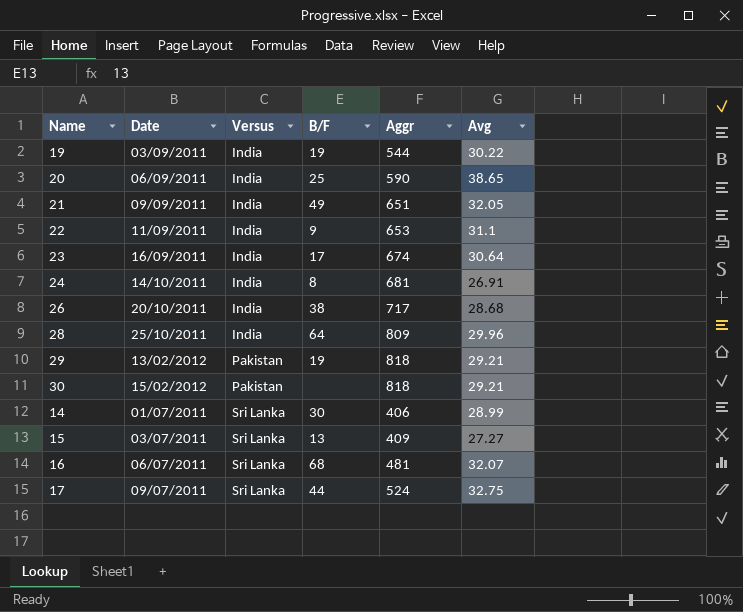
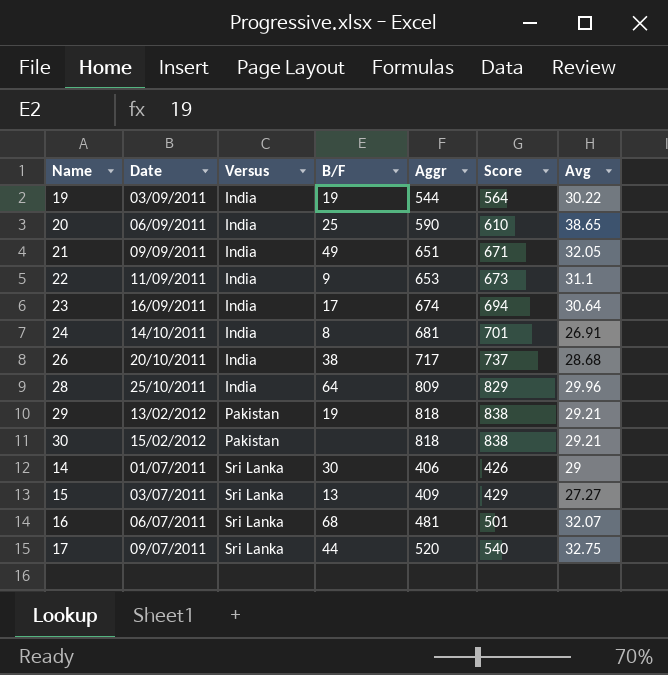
column Score | formula: none -> [Aggr] + 20
14 | Avg: 28.99 -> 29
17 | Aggr: 524 -> 520

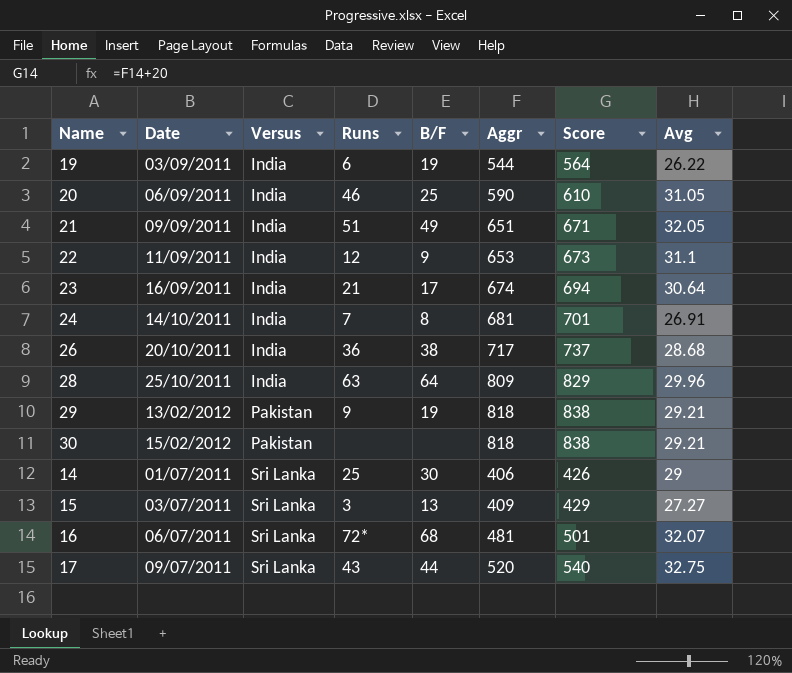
column Runs | position: none -> 4
19 | Avg: 30.22 -> 26.22
20 | Avg: 38.65 -> 31.05

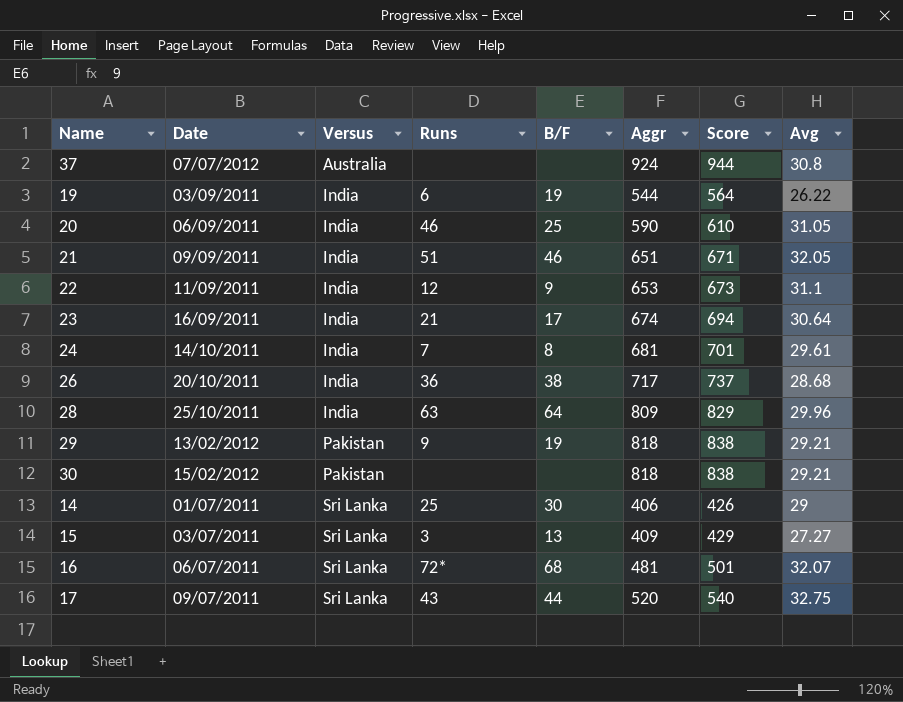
row 37: none -> 07/07/2012 | Australia | none | none | 924 | 944 | 30.8
21 | B/F: 49 -> 46
24 | Avg: 26.91 -> 29.61

